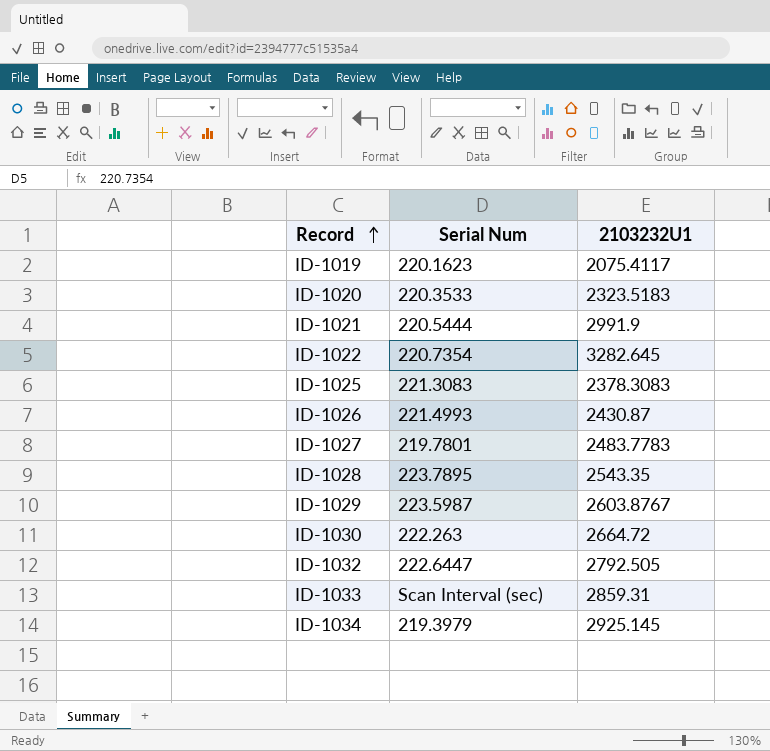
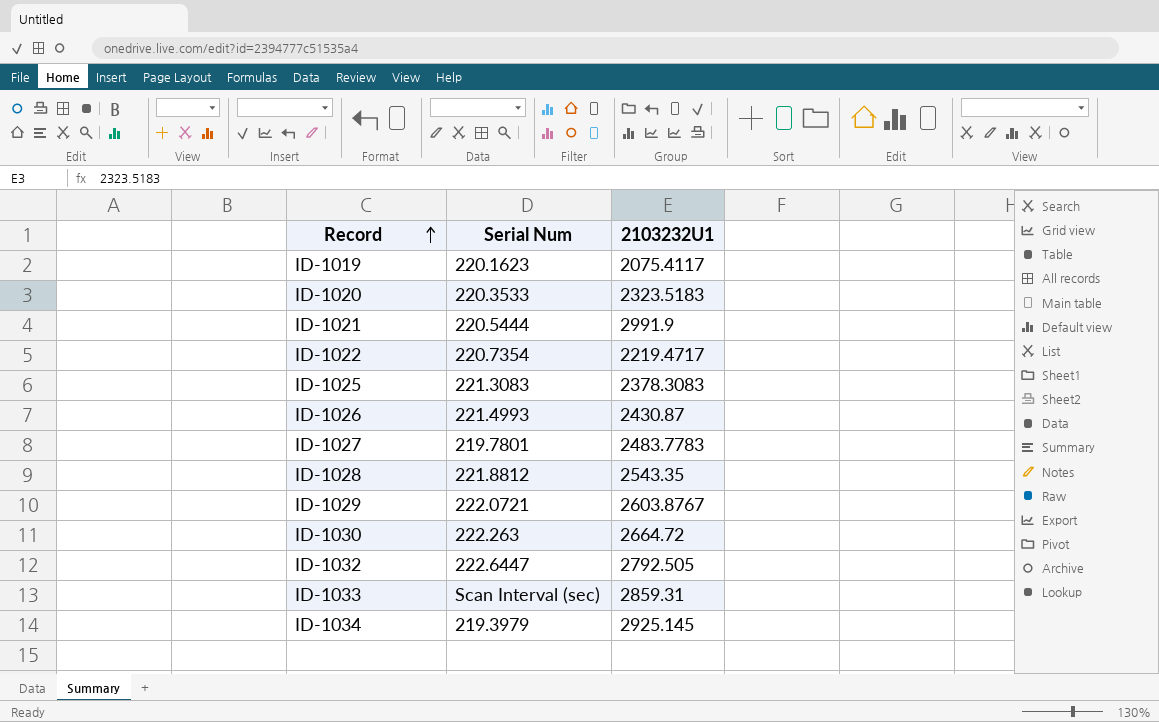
ID-1022 | 2103232U1: 3282.645 -> 2219.4717
ID-1028 | Serial Num: 223.7895 -> 221.8812
ID-1029 | Serial Num: 223.5987 -> 222.0721

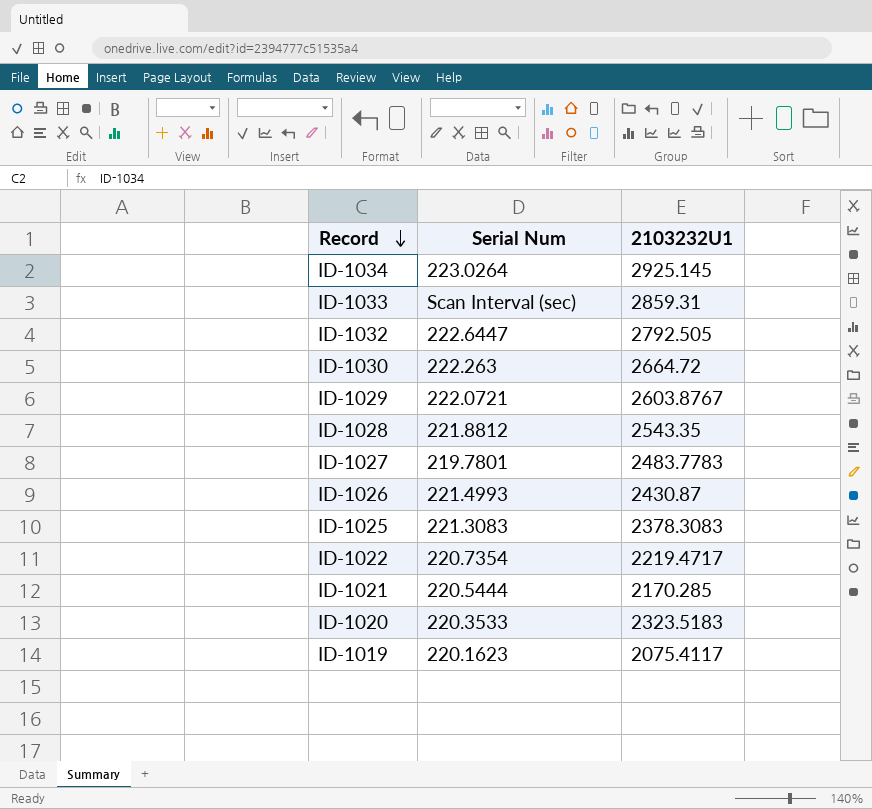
row order: Record ascending -> Record descending
ID-1034 | Serial Num: 219.3979 -> 223.0264
ID-1021 | 2103232U1: 2991.9 -> 2170.285

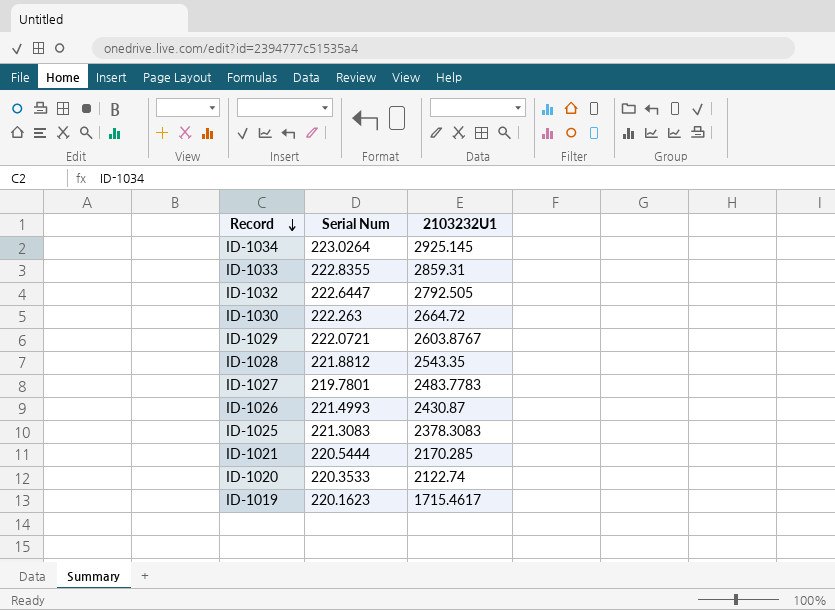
row ID-1022: 220.7354 | 2219.4717 -> none
ID-1033 | Serial Num: Scan Interval (sec) -> 222.8355
ID-1020 | 2103232U1: 2323.5183 -> 2122.74
ID-1019 | 2103232U1: 2075.4117 -> 1715.4617

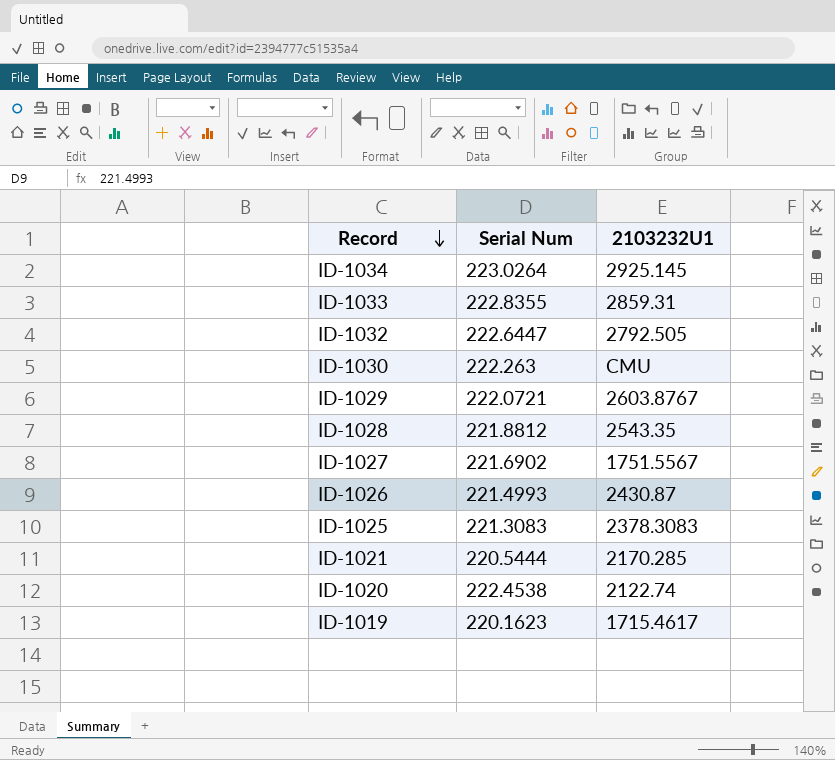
ID-1030 | 2103232U1: 2664.72 -> CMU
ID-1027 | Serial Num: 219.7801 -> 221.6902
ID-1027 | 2103232U1: 2483.7783 -> 1751.5567
ID-1020 | Serial Num: 220.3533 -> 222.4538

